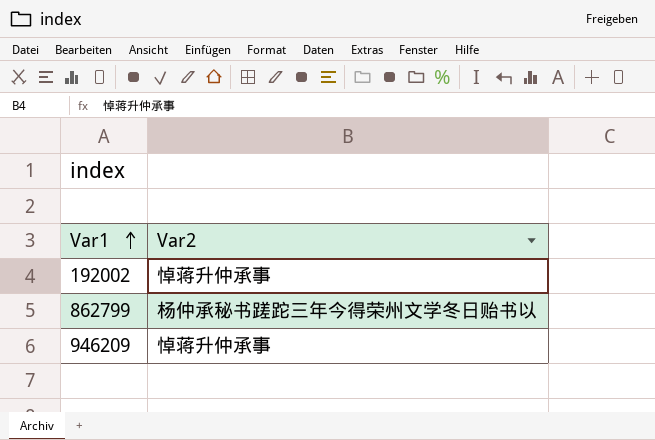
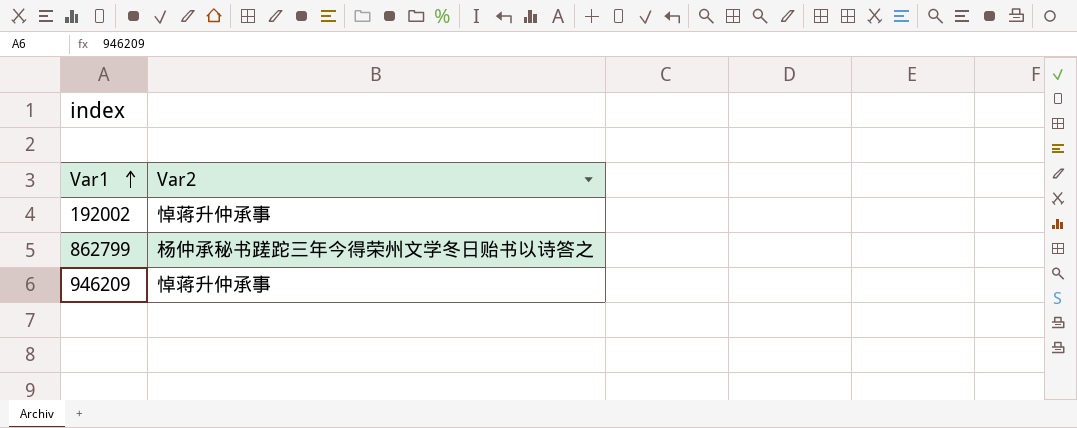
862799 | Var2: 杨仲承秘书蹉跎三年今得荣州文学冬日贻书以 -> 杨仲承秘书蹉跎三年今得荣州文学冬日贻书以诗答之

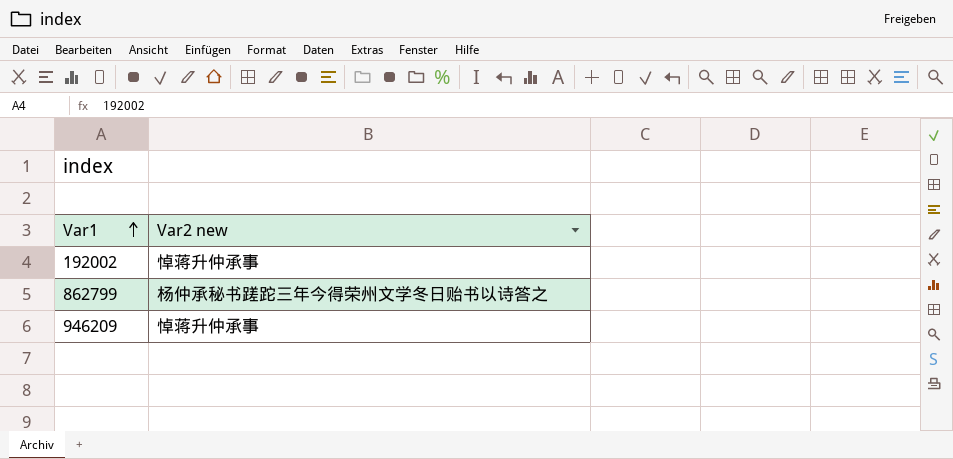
column name: Var2 -> Var2 new

